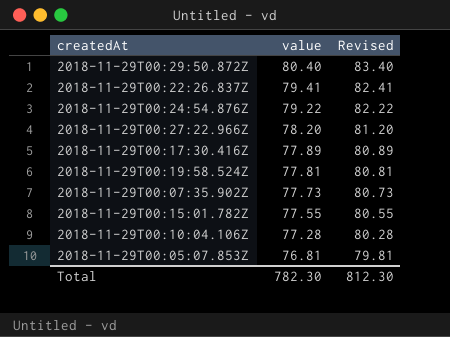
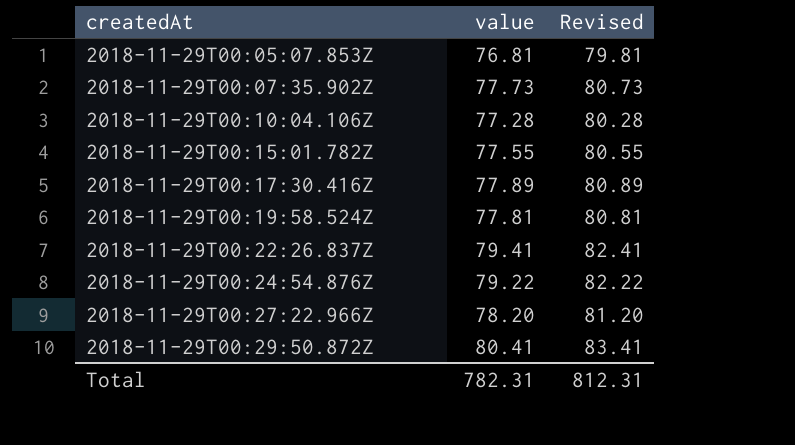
row order: value descending -> createdAt ascending
2018-11-29T00:29:50.872Z | value: 80.40 -> 80.41
2018-11-29T00:29:50.872Z | Revised: 83.40 -> 83.41
Total | value: 782.30 -> 782.31
Total | Revised: 812.30 -> 812.31

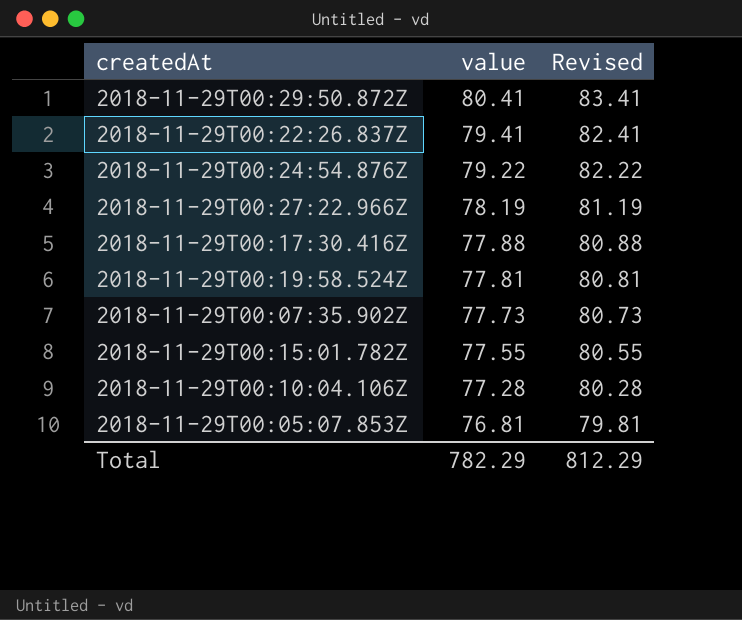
row order: createdAt ascending -> value descending
2018-11-29T00:27:22.966Z | value: 78.20 -> 78.19
2018-11-29T00:27:22.966Z | Revised: 81.20 -> 81.19
2018-11-29T00:17:30.416Z | value: 77.89 -> 77.88
2018-11-29T00:17:30.416Z | Revised: 80.89 -> 80.88
Total | value: 782.31 -> 782.29
Total | Revised: 812.31 -> 812.29

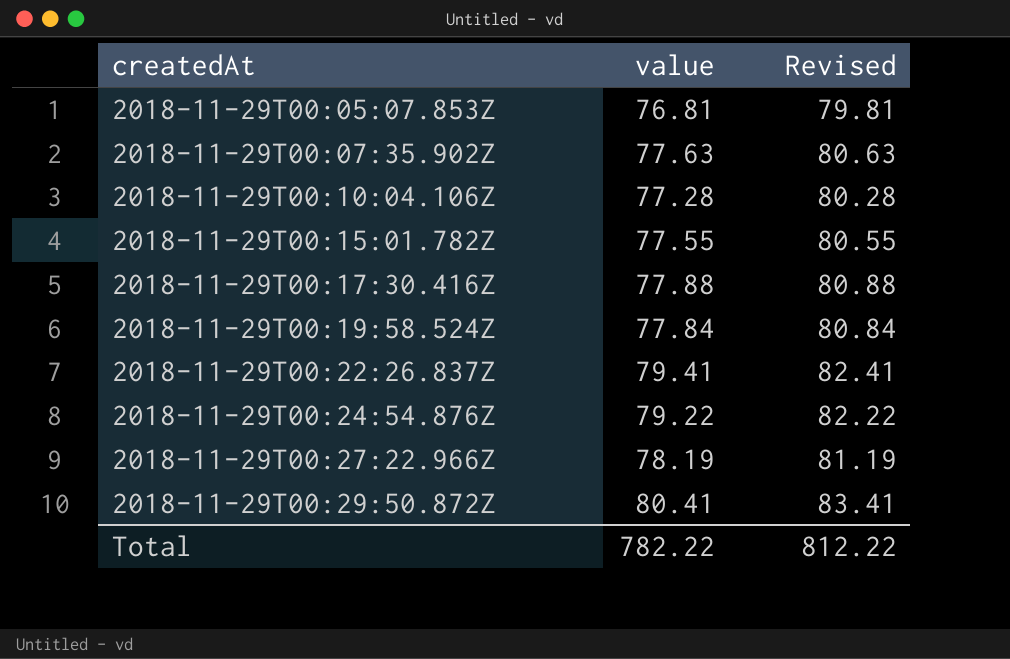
row order: value descending -> createdAt ascending
2018-11-29T00:07:35.902Z | value: 77.73 -> 77.63
2018-11-29T00:07:35.902Z | Revised: 80.73 -> 80.63
2018-11-29T00:19:58.524Z | value: 77.81 -> 77.84
2018-11-29T00:19:58.524Z | Revised: 80.81 -> 80.84
Total | value: 782.29 -> 782.22
Total | Revised: 812.29 -> 812.22

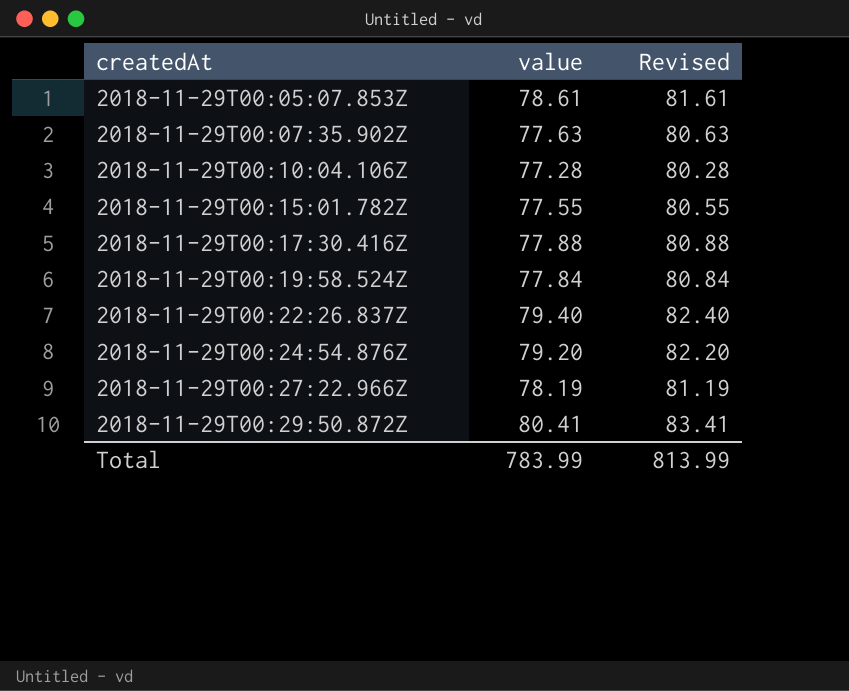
2018-11-29T00:05:07.853Z | value: 76.81 -> 78.61
2018-11-29T00:05:07.853Z | Revised: 79.81 -> 81.61
2018-11-29T00:22:26.837Z | value: 79.41 -> 79.40
2018-11-29T00:22:26.837Z | Revised: 82.41 -> 82.40
2018-11-29T00:24:54.876Z | value: 79.22 -> 79.20
2018-11-29T00:24:54.876Z | Revised: 82.22 -> 82.20
Total | value: 782.22 -> 783.99
Total | Revised: 812.22 -> 813.99

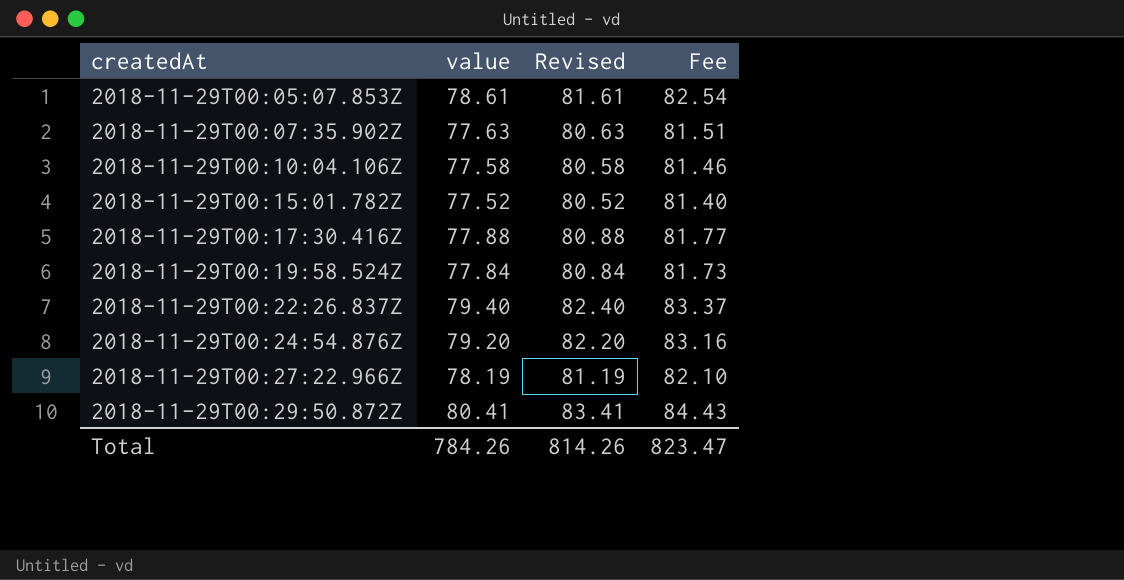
column Fee | formula: none -> [value] * 1.05
2018-11-29T00:10:04.106Z | value: 77.28 -> 77.58
2018-11-29T00:10:04.106Z | Revised: 80.28 -> 80.58
2018-11-29T00:15:01.782Z | value: 77.55 -> 77.52
2018-11-29T00:15:01.782Z | Revised: 80.55 -> 80.52
Total | value: 783.99 -> 784.26
Total | Revised: 813.99 -> 814.26

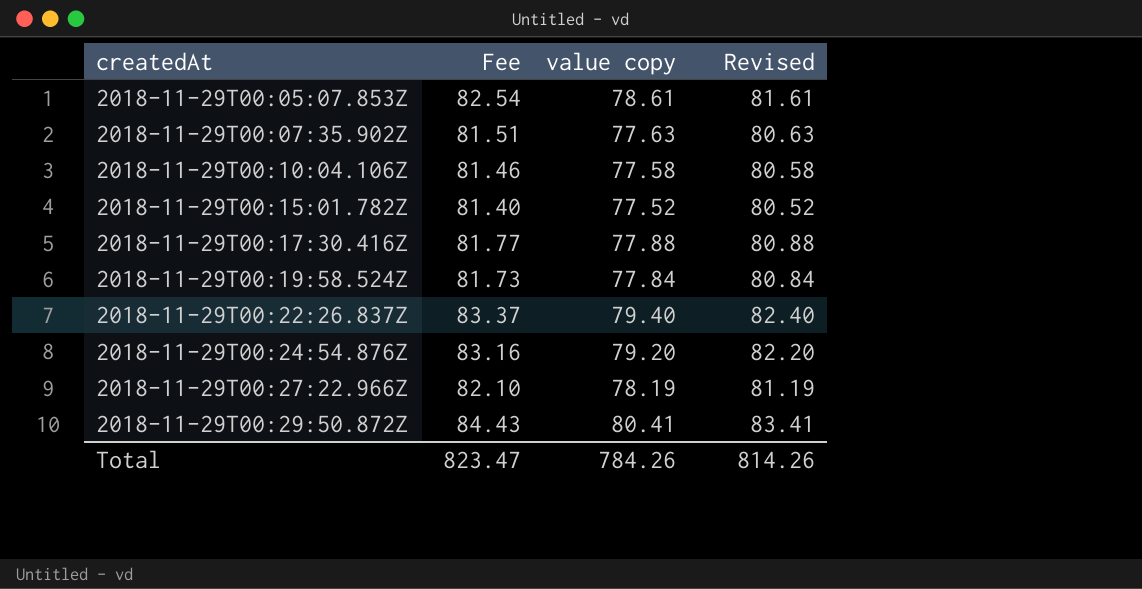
column Fee | position: 4 -> 2
column name: value -> value copy

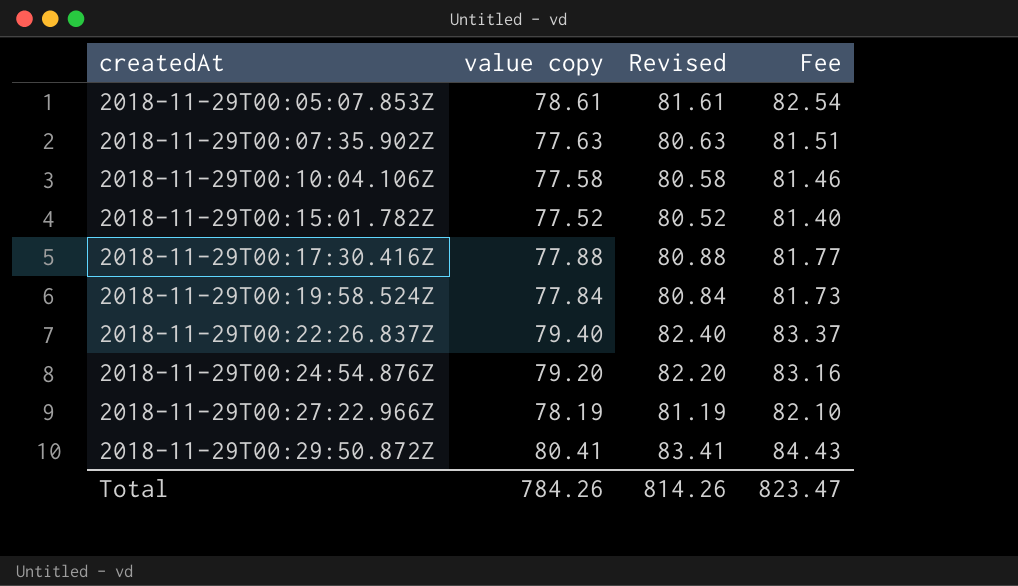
column Fee | position: 2 -> 4

